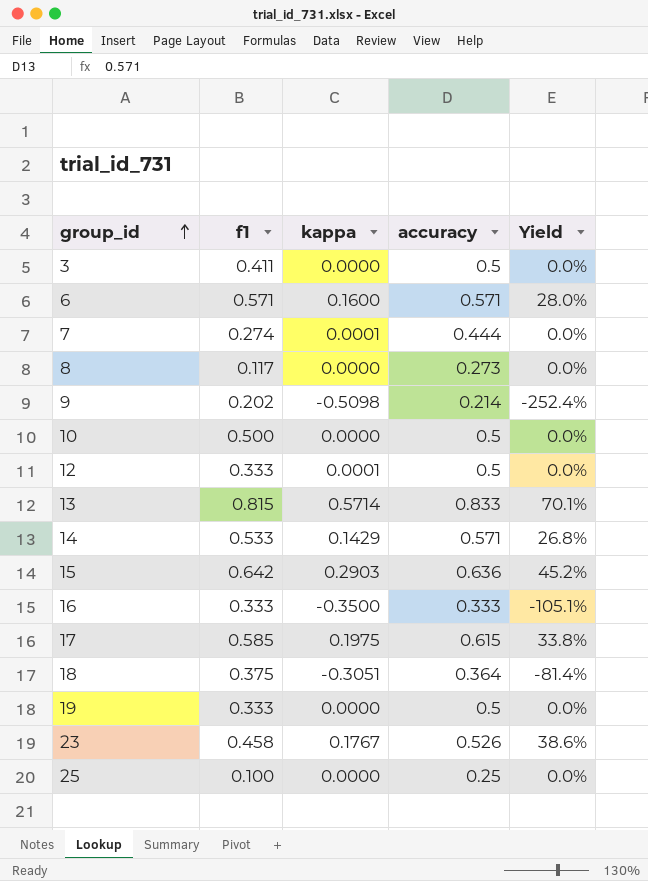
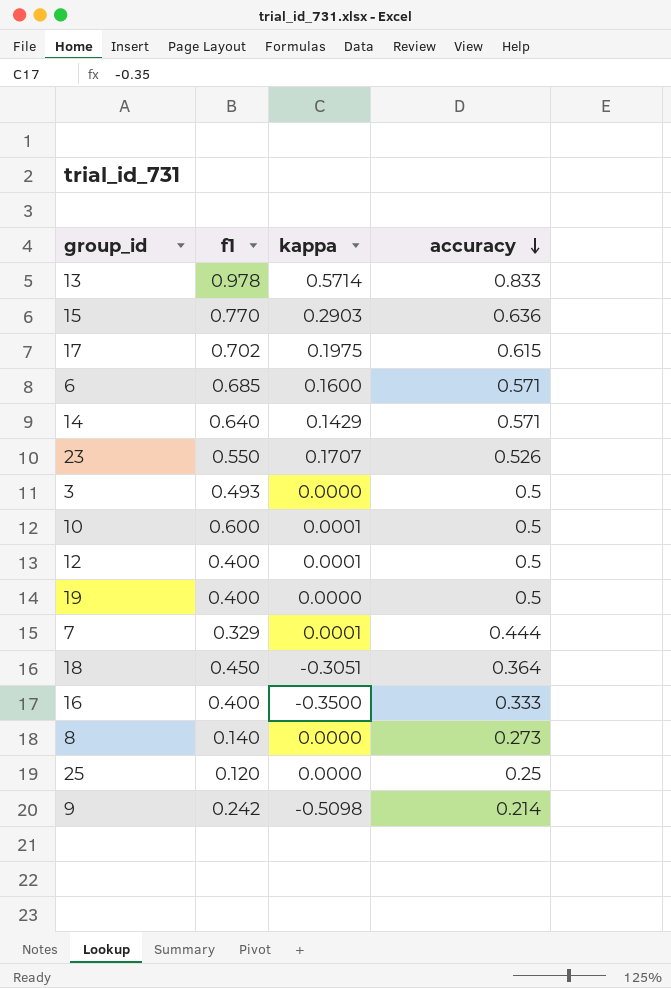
row order: group_id ascending -> accuracy descending
column Yield | formula: [kappa] / [f1] -> none
13 | f1: 0.815 -> 0.978
15 | f1: 0.642 -> 0.770
17 | f1: 0.585 -> 0.702
6 | f1: 0.571 -> 0.685
14 | f1: 0.533 -> 0.640
23 | f1: 0.458 -> 0.550
23 | kappa: 0.1767 -> 0.1707
3 | f1: 0.411 -> 0.493
10 | f1: 0.500 -> 0.600
10 | kappa: 0.0000 -> 0.0001
12 | f1: 0.333 -> 0.400
19 | f1: 0.333 -> 0.400
7 | f1: 0.274 -> 0.329
18 | f1: 0.375 -> 0.450
16 | f1: 0.333 -> 0.400
8 | f1: 0.117 -> 0.140
25 | f1: 0.100 -> 0.120
9 | f1: 0.202 -> 0.242

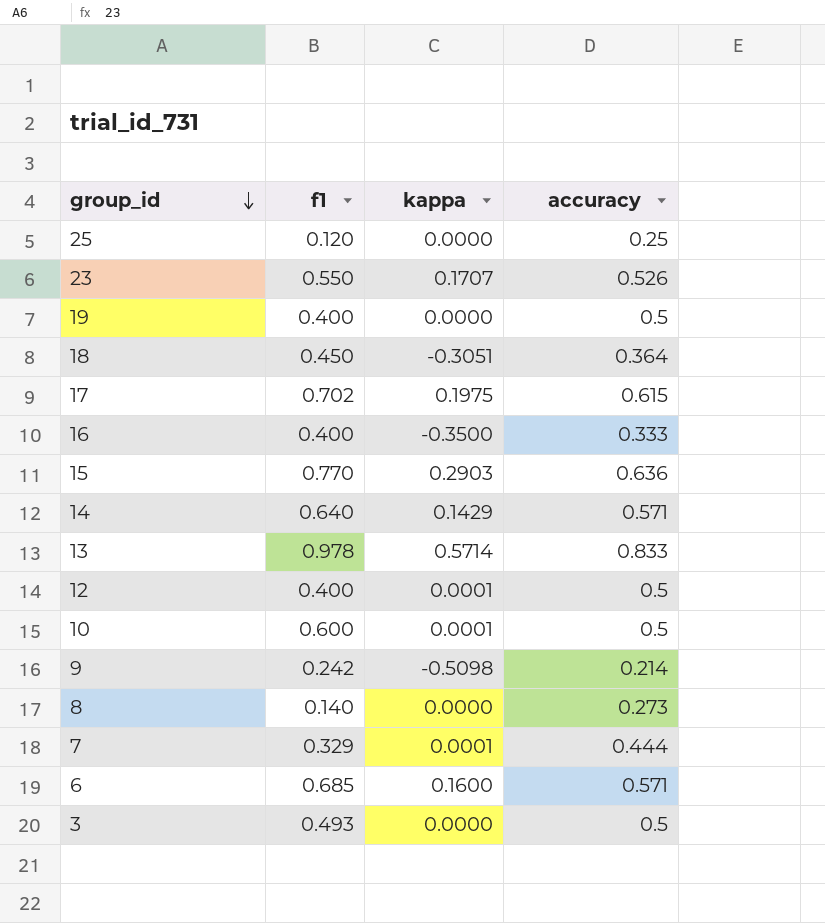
row order: accuracy descending -> group_id descending

